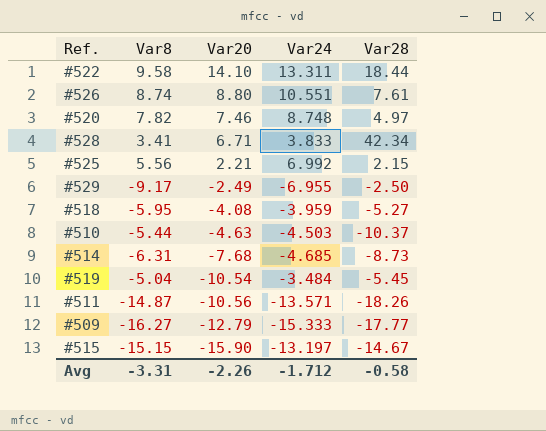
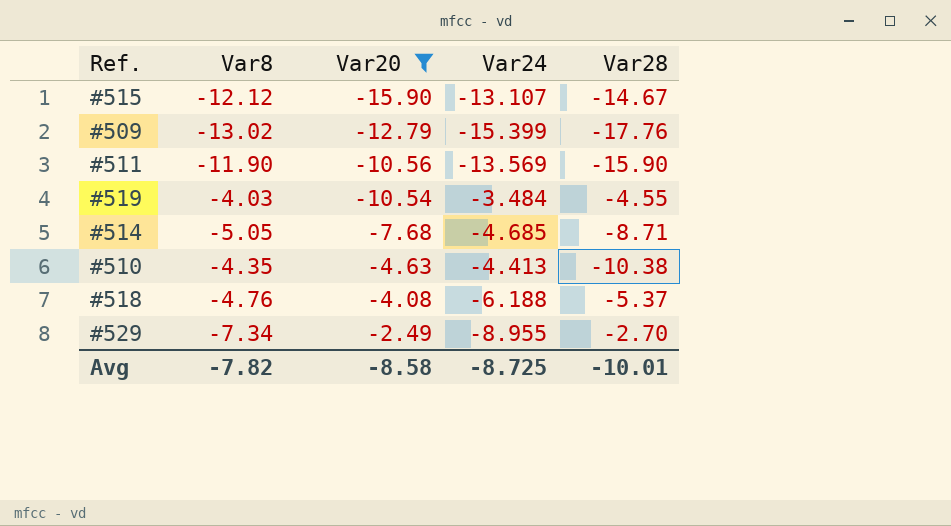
filter: none -> Var20 <= -2.49
row order: Var20 descending -> Var20 ascending
#515 | Var8: -15.15 -> -12.12
#515 | Var24: -13.197 -> -13.107
#509 | Var8: -16.27 -> -13.02
#509 | Var24: -15.333 -> -15.399
#509 | Var28: -17.77 -> -17.76
#511 | Var8: -14.87 -> -11.90
#511 | Var24: -13.571 -> -13.569
#511 | Var28: -18.26 -> -15.90
#519 | Var8: -5.04 -> -4.03
#519 | Var28: -5.45 -> -4.55
#514 | Var8: -6.31 -> -5.05
#514 | Var28: -8.73 -> -8.71
#510 | Var8: -5.44 -> -4.35
#510 | Var24: -4.503 -> -4.413
#510 | Var28: -10.37 -> -10.38
#518 | Var8: -5.95 -> -4.76
#518 | Var24: -3.959 -> -6.188
#518 | Var28: -5.27 -> -5.37
#529 | Var8: -9.17 -> -7.34
#529 | Var24: -6.955 -> -8.955
#529 | Var28: -2.50 -> -2.70
Avg | Var8: -3.31 -> -7.82
Avg | Var20: -2.26 -> -8.58
Avg | Var24: -1.712 -> -8.725
Avg | Var28: -0.58 -> -10.01

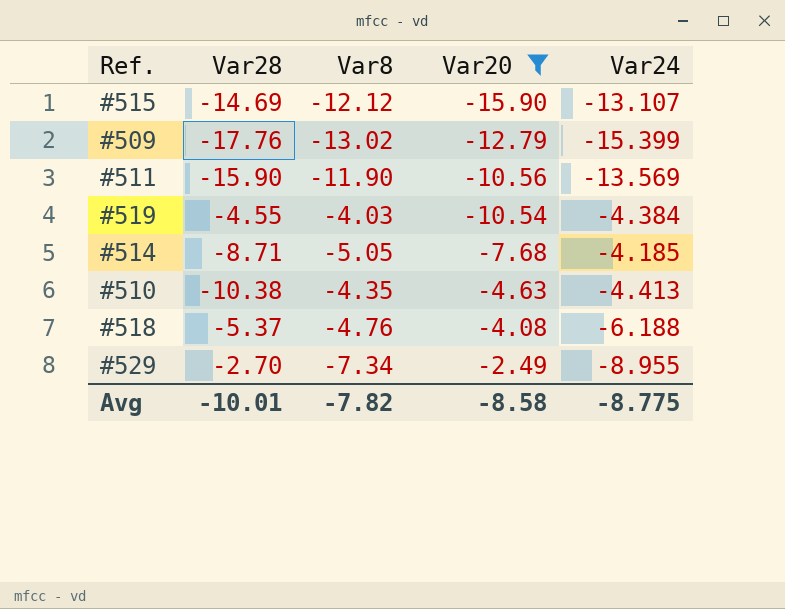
column Var28 | position: 5 -> 2
#515 | Var28: -14.67 -> -14.69
#519 | Var24: -3.484 -> -4.384
#514 | Var24: -4.685 -> -4.185
Avg | Var24: -8.725 -> -8.775

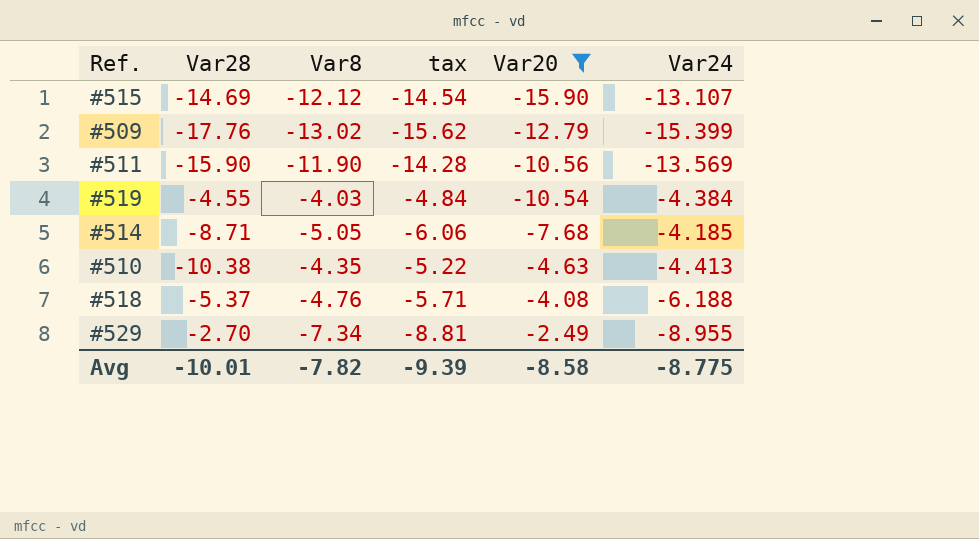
column tax | formula: none -> [Var8] * 1.2

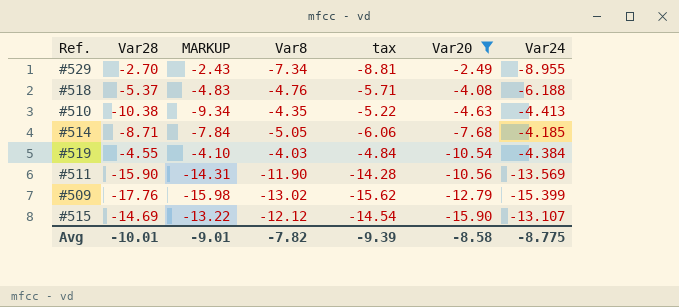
row order: Var20 ascending -> Var20 descending
column MARKUP | formula: none -> [Var28] * 0.9

